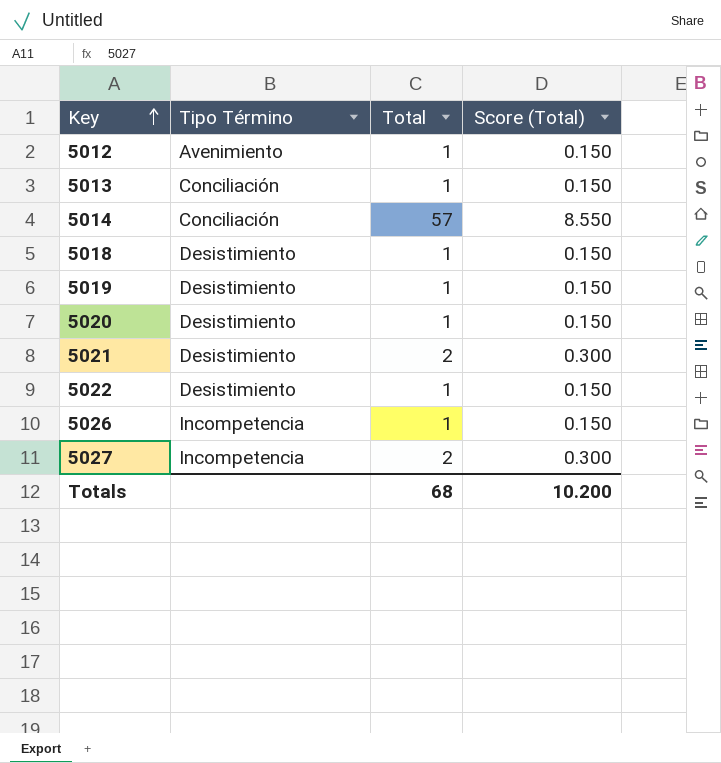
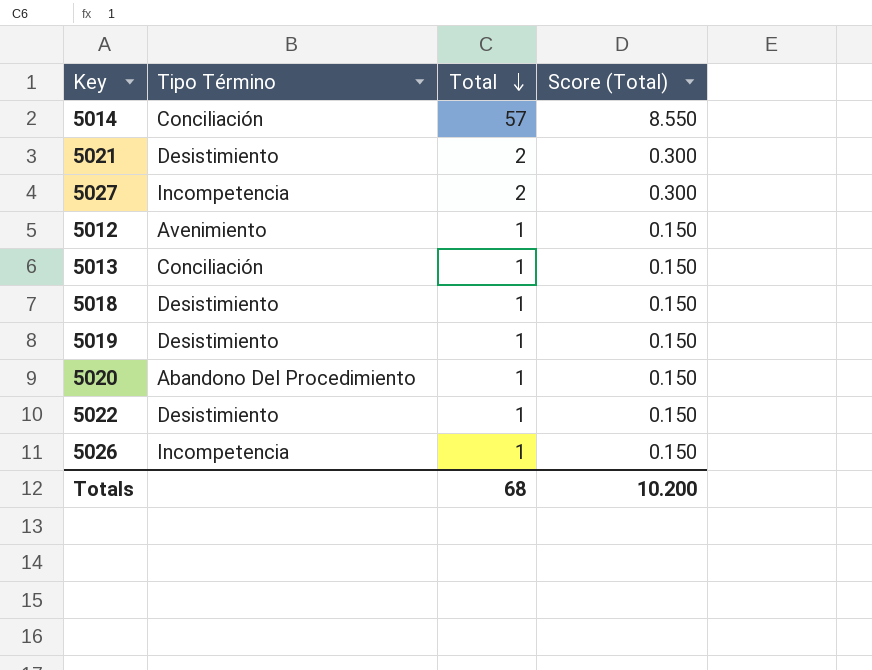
row order: Key ascending -> Total descending
5020 | Tipo Término: Desistimiento -> Abandono Del Procedimiento

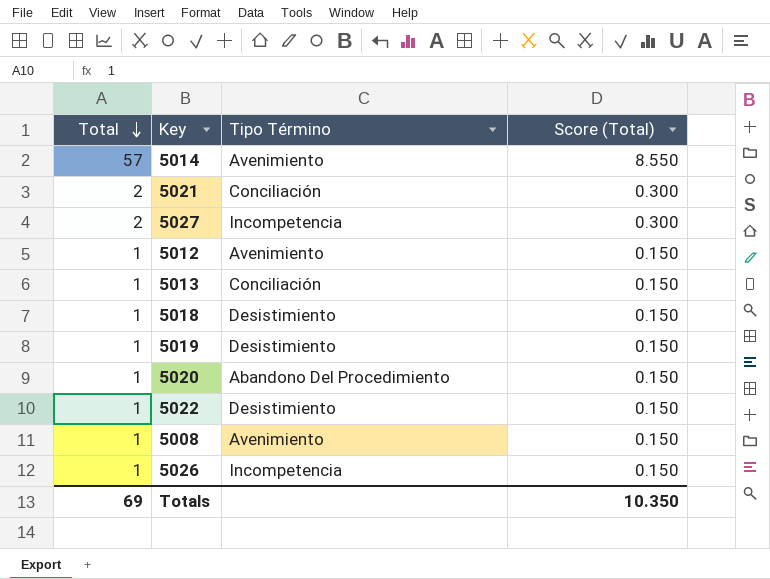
column Total | position: 3 -> 1
5014 | Tipo Término: Conciliación -> Avenimiento
5021 | Tipo Término: Desistimiento -> Conciliación
row 5008: none -> 1 | Avenimiento | 0.150
Totals | Total: 68 -> 69
Totals | Score (Total): 10.200 -> 10.350

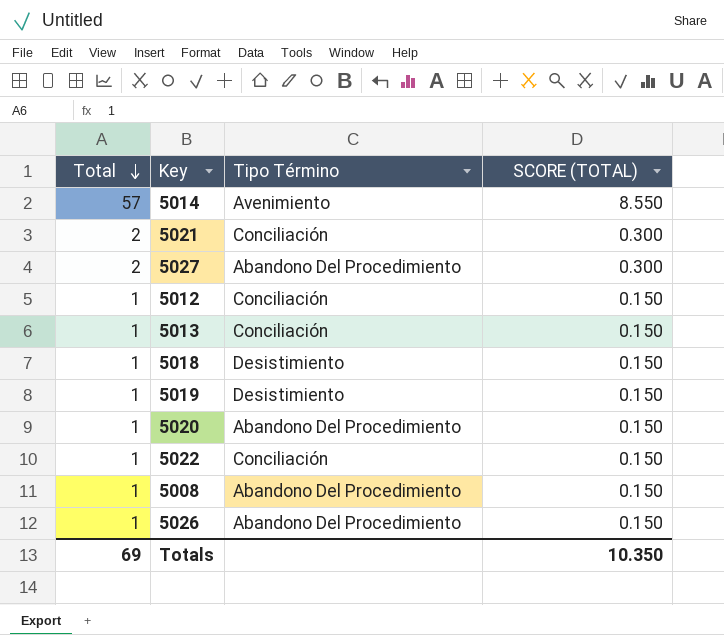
column name: Score (Total) -> SCORE (TOTAL)
5027 | Tipo Término: Incompetencia -> Abandono Del Procedimiento
5012 | Tipo Término: Avenimiento -> Conciliación
5022 | Tipo Término: Desistimiento -> Conciliación
5008 | Tipo Término: Avenimiento -> Abandono Del Procedimiento
5026 | Tipo Término: Incompetencia -> Abandono Del Procedimiento

